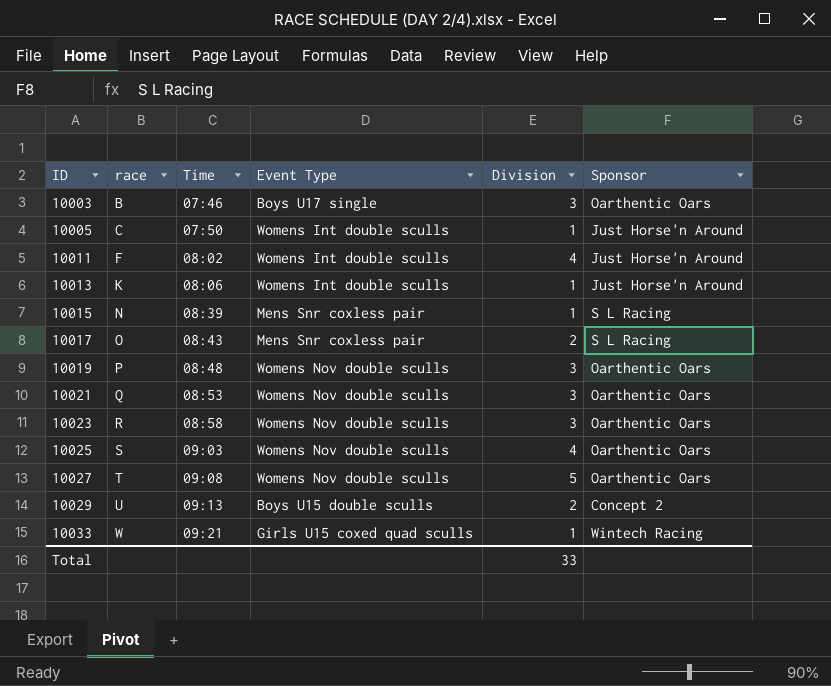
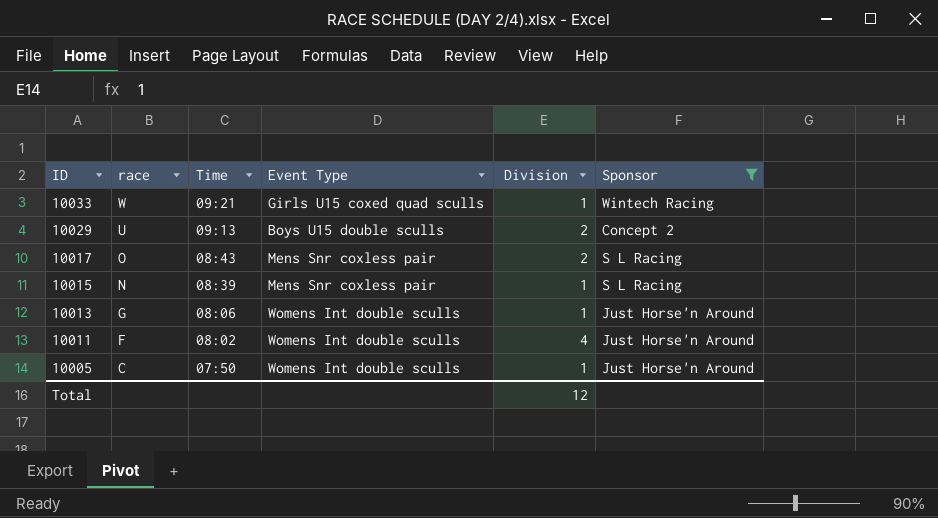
filter: none -> Sponsor != Oarthentic Oars
row order: ID ascending -> ID descending
10013 | race: K -> G
Total | Division: 33 -> 12

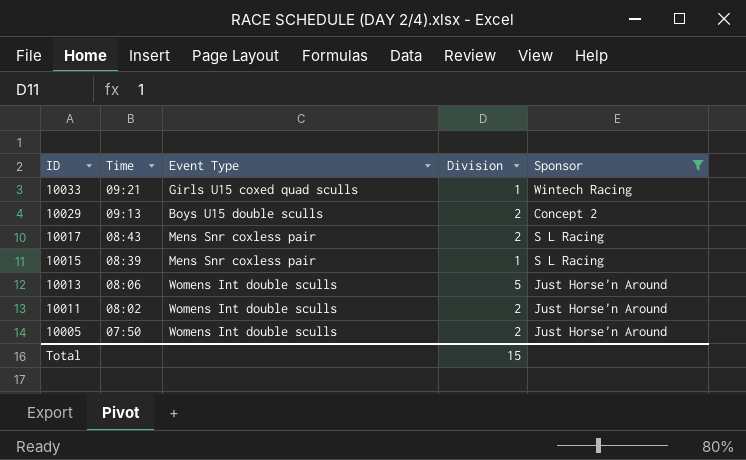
column race | position: 2 -> none
10013 | Division: 1 -> 5
10011 | Division: 4 -> 2
10005 | Division: 1 -> 2
Total | Division: 12 -> 15

